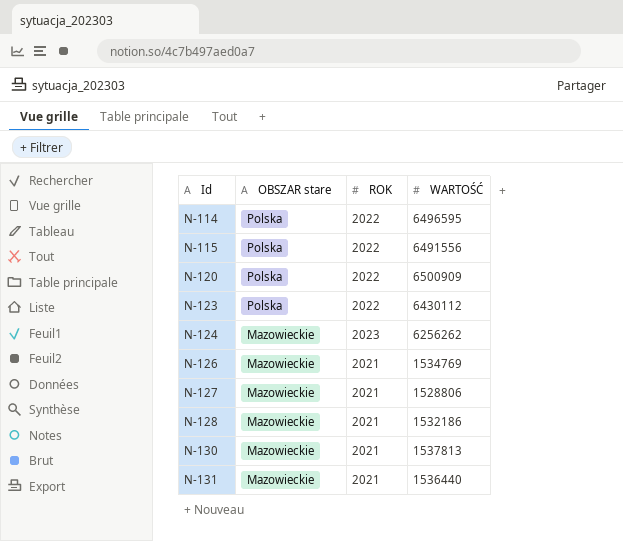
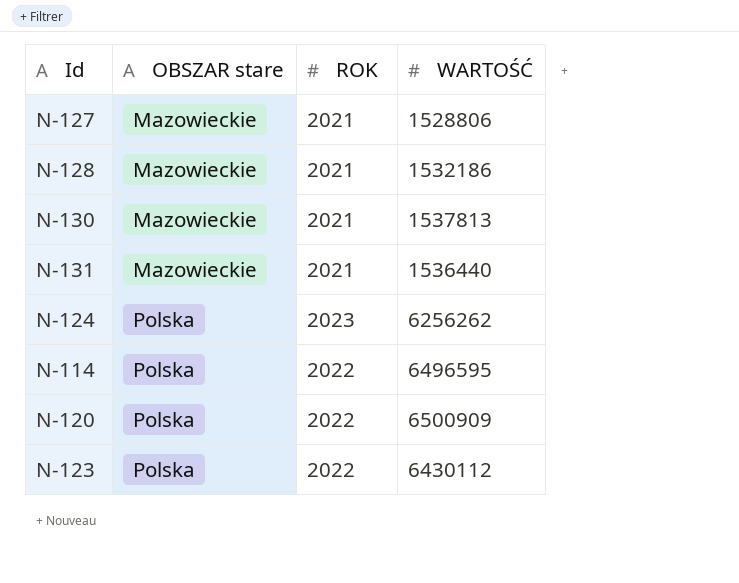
row order: Id ascending -> OBSZAR stare ascending
row N-115: Polska | 2022 | 6491556 -> none
row N-126: Mazowieckie | 2021 | 1534769 -> none
N-124 | OBSZAR stare: Mazowieckie -> Polska

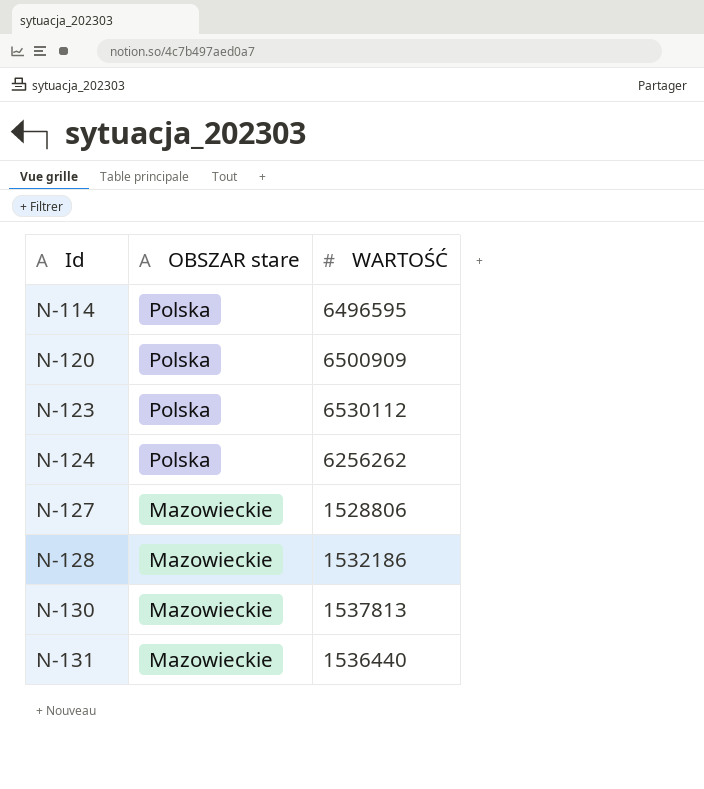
row order: OBSZAR stare ascending -> Id ascending
column ROK | position: 3 -> none
N-123 | WARTOŚĆ: 6430112 -> 6530112

